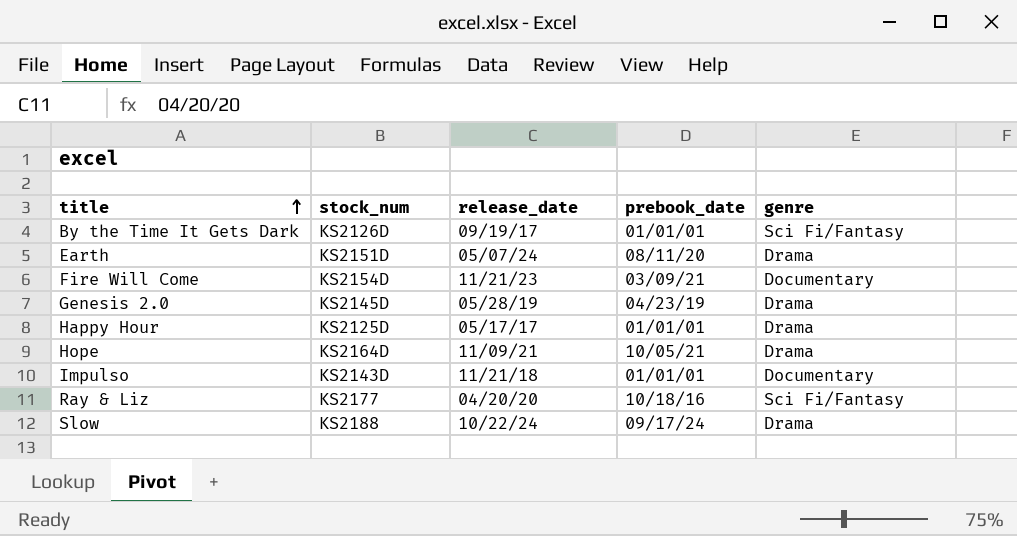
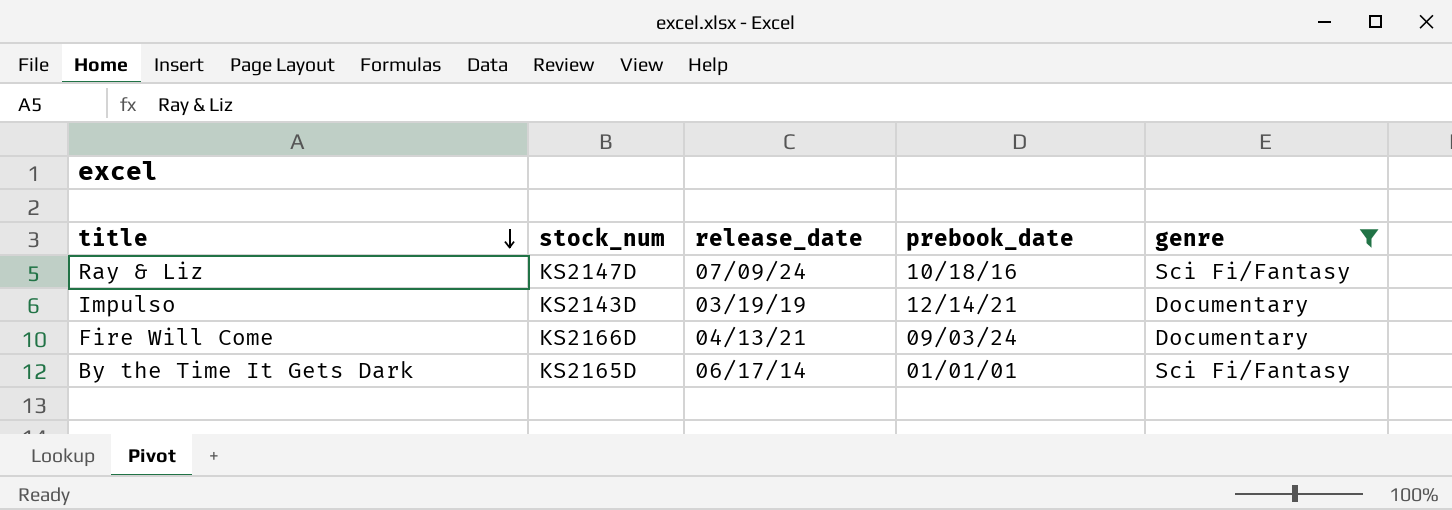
filter: none -> genre != Drama
row order: title ascending -> title descending
Ray & Liz | stock_num: KS2177 -> KS2147D
Ray & Liz | release_date: 04/20/20 -> 07/09/24
Impulso | release_date: 11/21/18 -> 03/19/19
Impulso | prebook_date: 01/01/01 -> 12/14/21
Fire Will Come | stock_num: KS2154D -> KS2166D
Fire Will Come | release_date: 11/21/23 -> 04/13/21
Fire Will Come | prebook_date: 03/09/21 -> 09/03/24
By the Time It Gets Dark | stock_num: KS2126D -> KS2165D
By the Time It Gets Dark | release_date: 09/19/17 -> 06/17/14

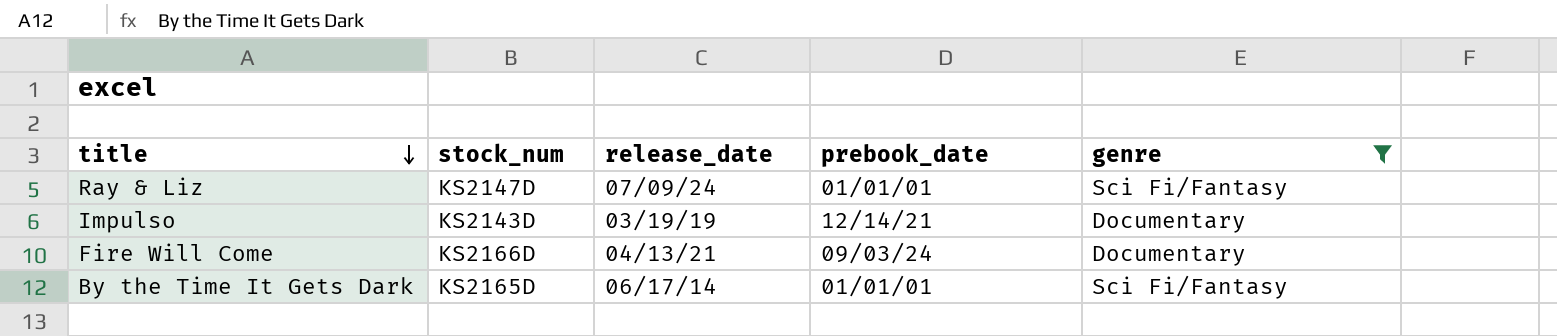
Ray & Liz | prebook_date: 10/18/16 -> 01/01/01

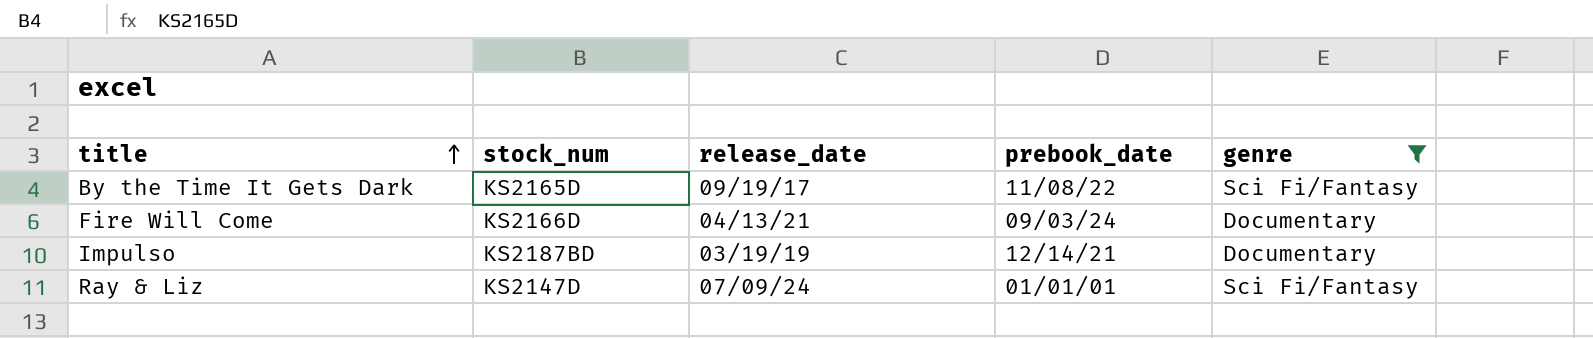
row order: title descending -> title ascending
By the Time It Gets Dark | release_date: 06/17/14 -> 09/19/17
By the Time It Gets Dark | prebook_date: 01/01/01 -> 11/08/22
Impulso | stock_num: KS2143D -> KS2187BD

